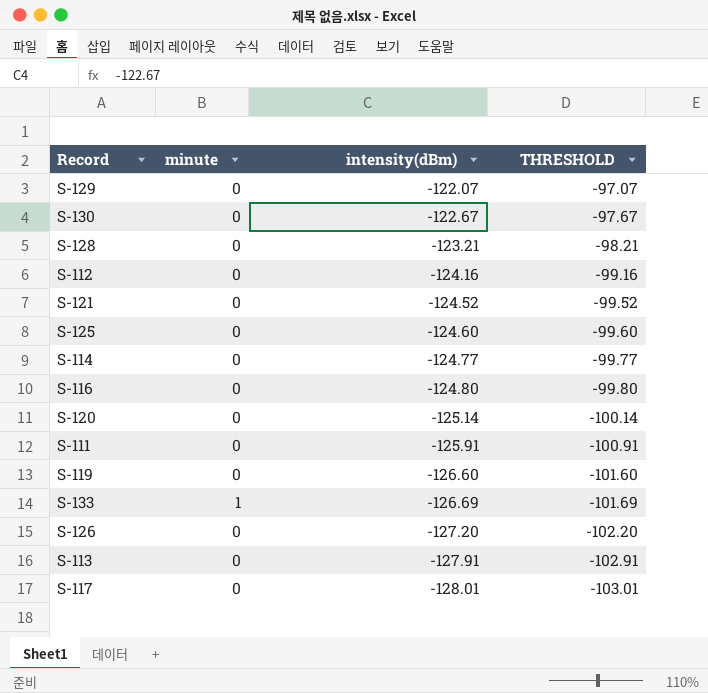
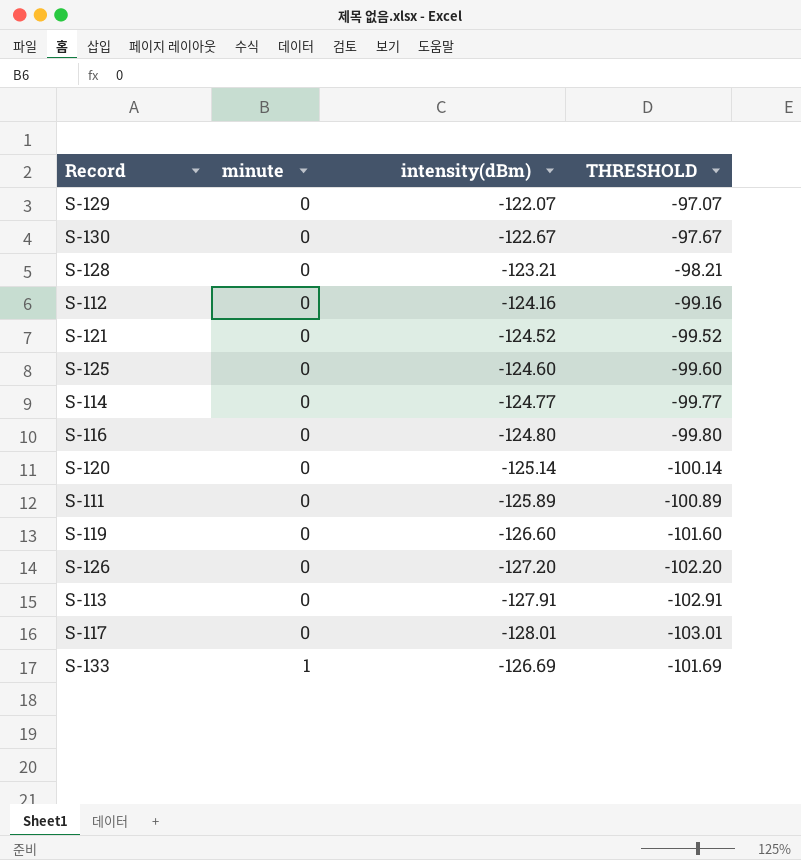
row order: intensity(dBm) descending -> minute ascending
S-111 | intensity(dBm): -125.91 -> -125.89
S-111 | THRESHOLD: -100.91 -> -100.89

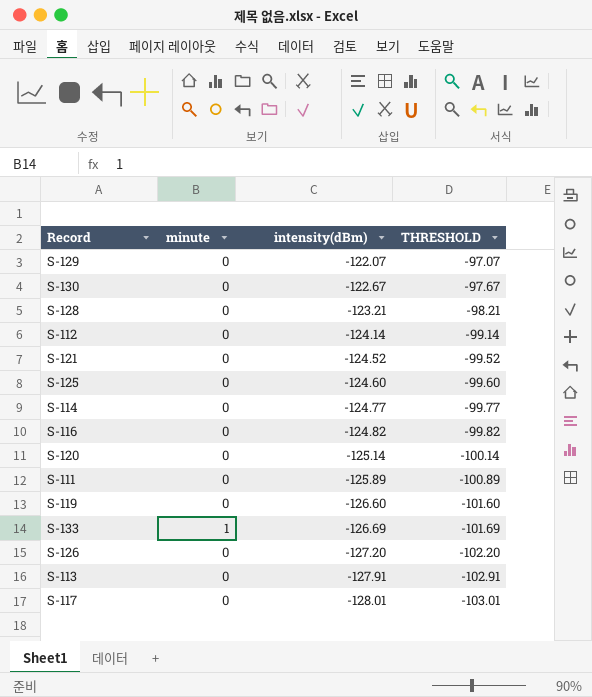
row order: minute ascending -> intensity(dBm) descending
S-112 | intensity(dBm): -124.16 -> -124.14
S-112 | THRESHOLD: -99.16 -> -99.14
S-116 | intensity(dBm): -124.80 -> -124.82
S-116 | THRESHOLD: -99.80 -> -99.82

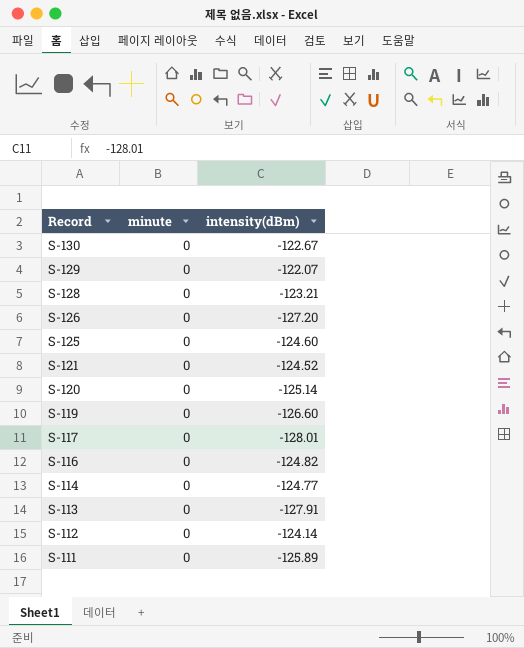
row order: intensity(dBm) descending -> Record descending
column THRESHOLD | formula: [intensity(dBm)] + 25 -> none
row S-133: 1 | -126.69 | -101.69 -> none

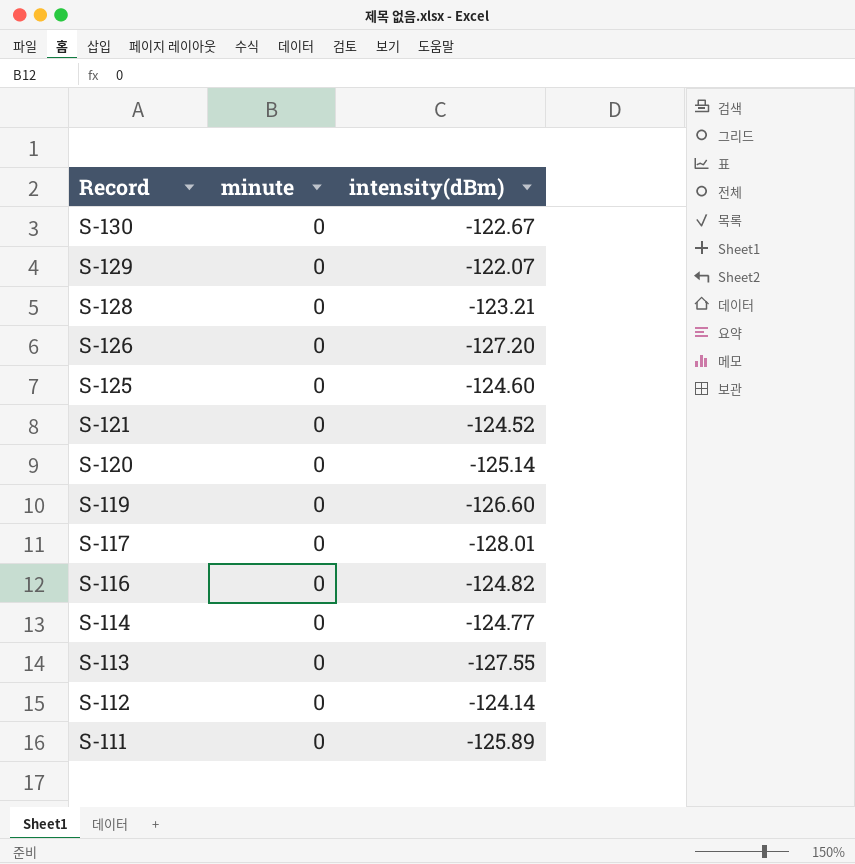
S-113 | intensity(dBm): -127.91 -> -127.55

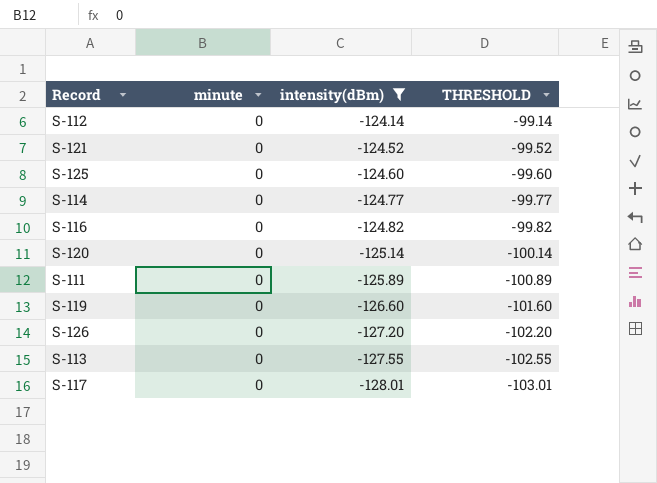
filter: none -> intensity(dBm) <= -124.14
row order: Record descending -> intensity(dBm) descending
column THRESHOLD | formula: none -> [intensity(dBm)] + 25

